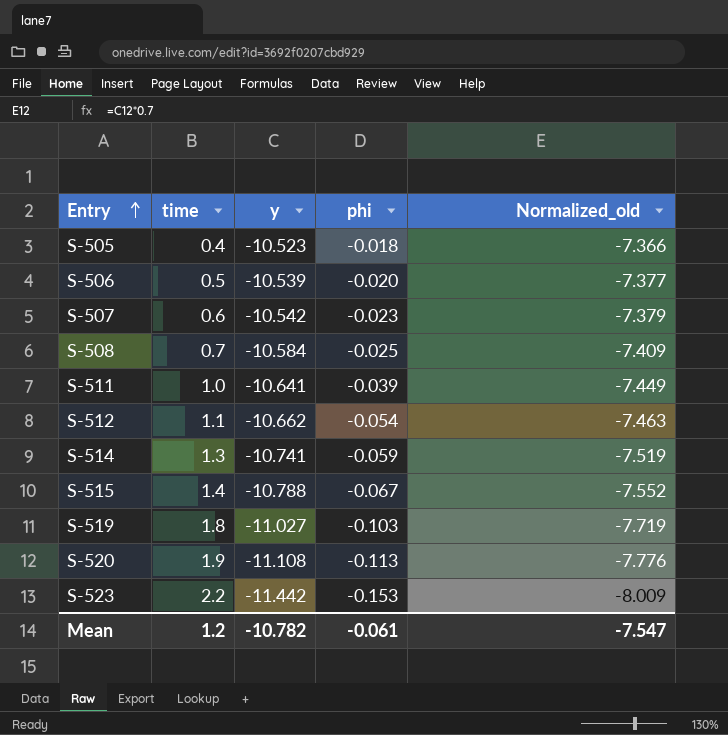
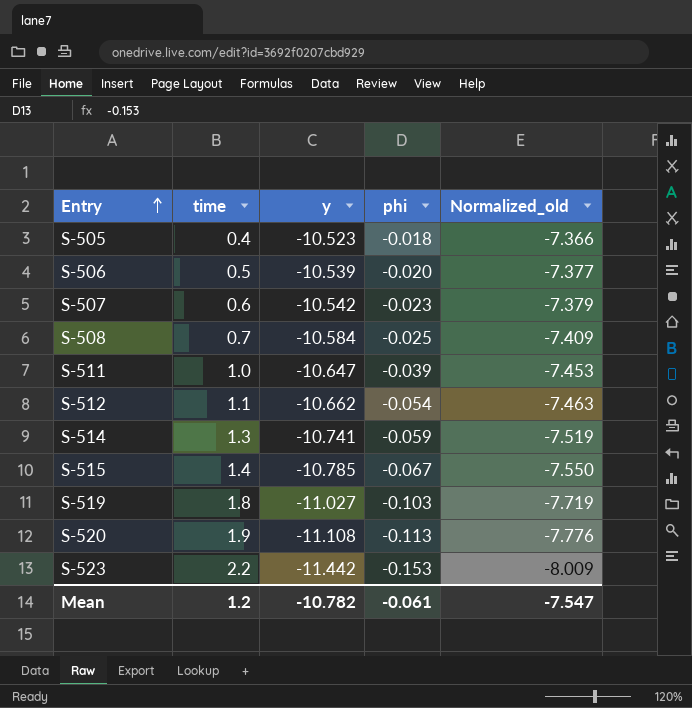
S-511 | y: -10.641 -> -10.647
S-511 | Normalized_old: -7.449 -> -7.453
S-515 | y: -10.788 -> -10.785
S-515 | Normalized_old: -7.552 -> -7.550

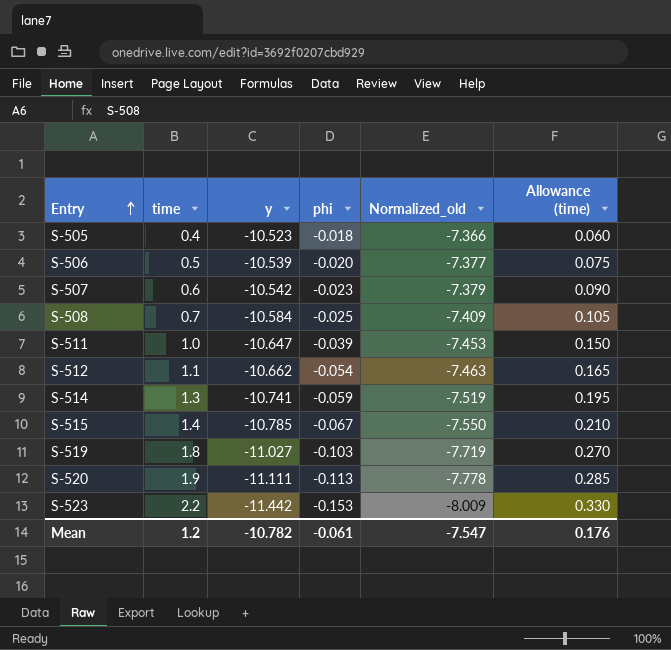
column Allowance (time) | formula: none -> [time] * 0.15
S-520 | y: -11.108 -> -11.111
S-520 | Normalized_old: -7.776 -> -7.778

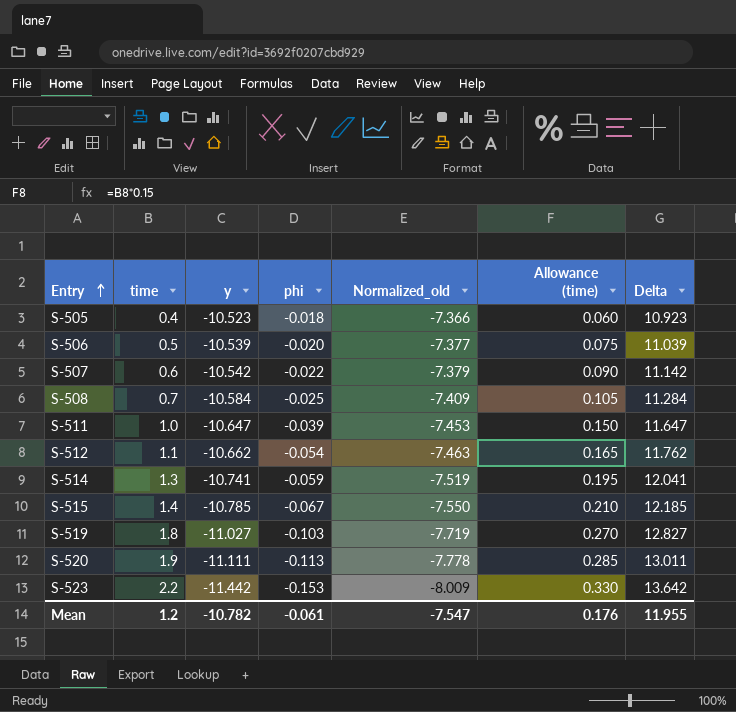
column Delta | formula: none -> [time] - [y]
S-507 | phi: -0.023 -> -0.022

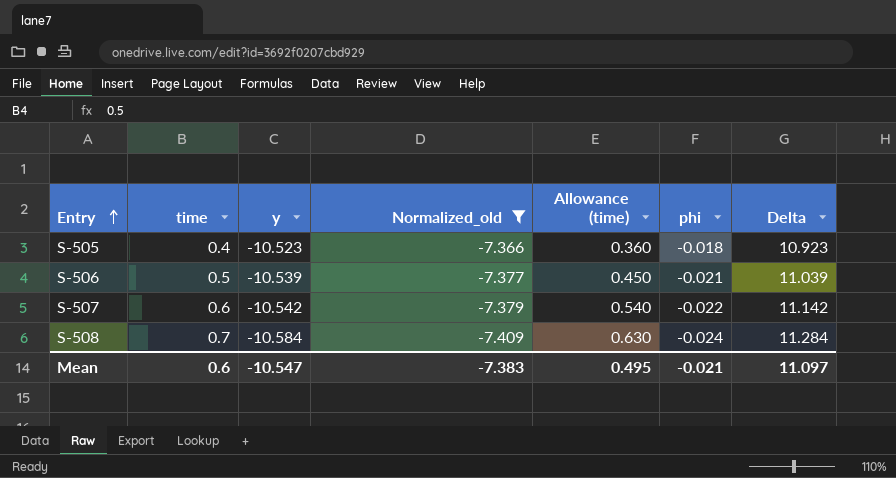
filter: none -> Normalized_old >= -7.409
column Allowance (time) | formula: [time] * 0.15 -> [time] * 0.9
column phi | position: 4 -> 6
S-506 | phi: -0.020 -> -0.021
S-508 | phi: -0.025 -> -0.024
Mean | time: 1.2 -> 0.6
Mean | y: -10.782 -> -10.547
Mean | Normalized_old: -7.547 -> -7.383
Mean | Allowance (time): 0.176 -> 0.495
Mean | phi: -0.061 -> -0.021
Mean | Delta: 11.955 -> 11.097

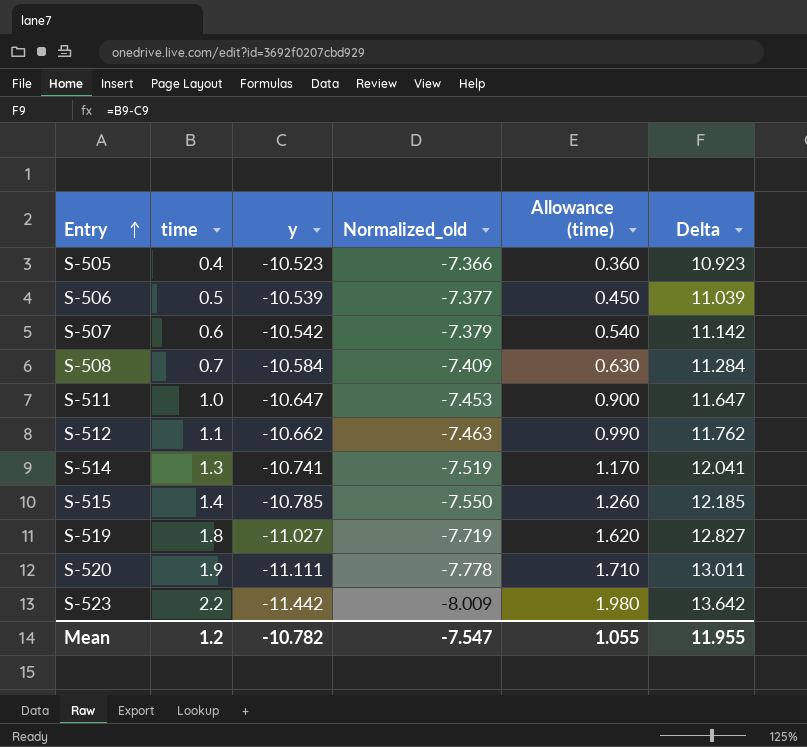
filter: Normalized_old >= -7.409 -> none
column phi | position: 6 -> none
Mean | time: 0.6 -> 1.2
Mean | y: -10.547 -> -10.782
Mean | Normalized_old: -7.383 -> -7.547
Mean | Allowance (time): 0.495 -> 1.055
Mean | Delta: 11.097 -> 11.955

